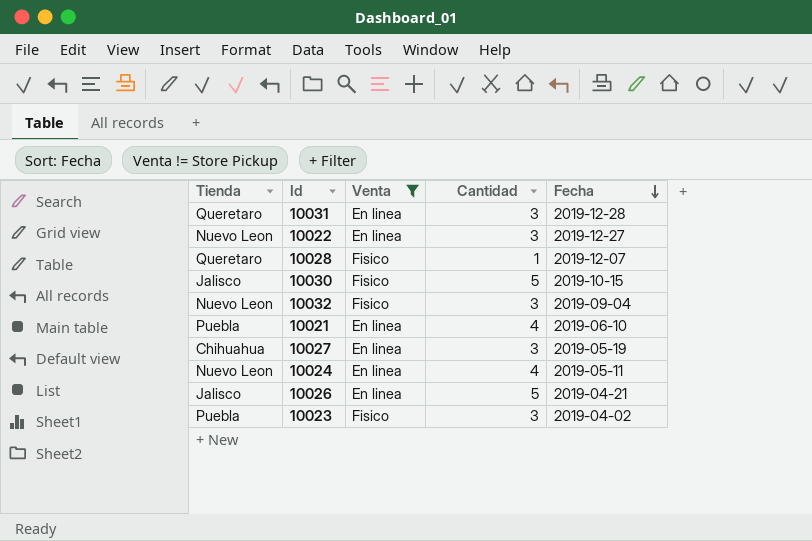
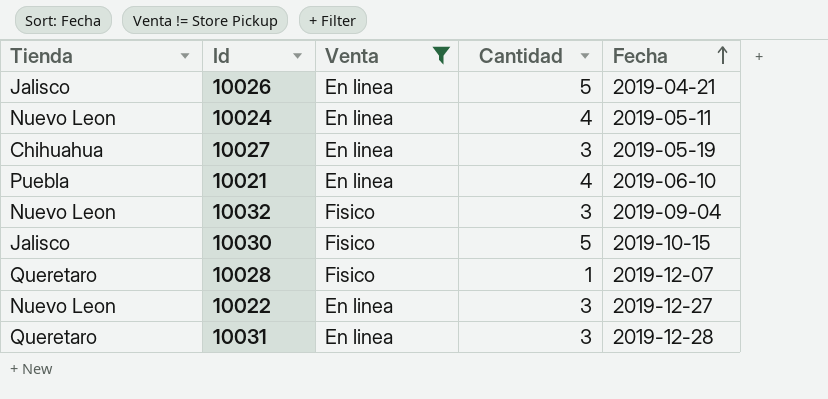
row order: Fecha descending -> Fecha ascending
row 10023: Puebla | Fisico | 3 | 2019-04-02 -> none

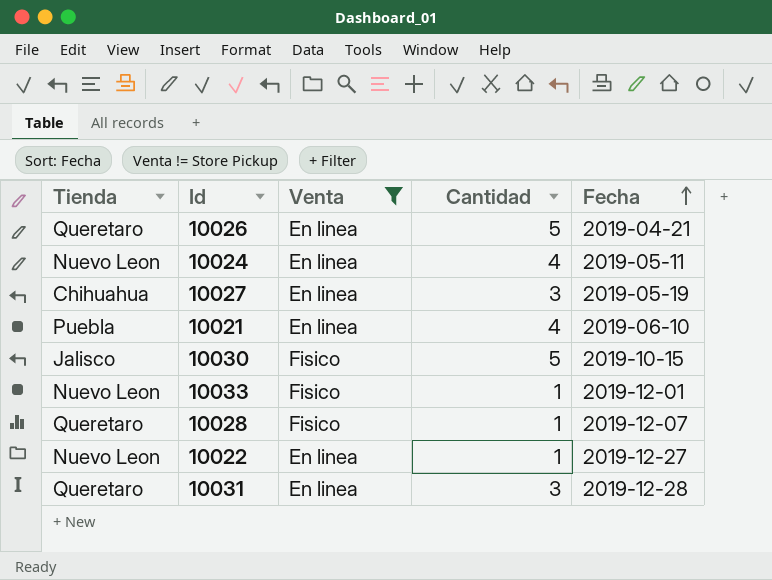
row 10032: Nuevo Leon | Fisico | 3 | 2019-09-04 -> none
10026 | Tienda: Jalisco -> Queretaro
row 10033: none -> Nuevo Leon | Fisico | 1 | 2019-12-01
10022 | Cantidad: 3 -> 1

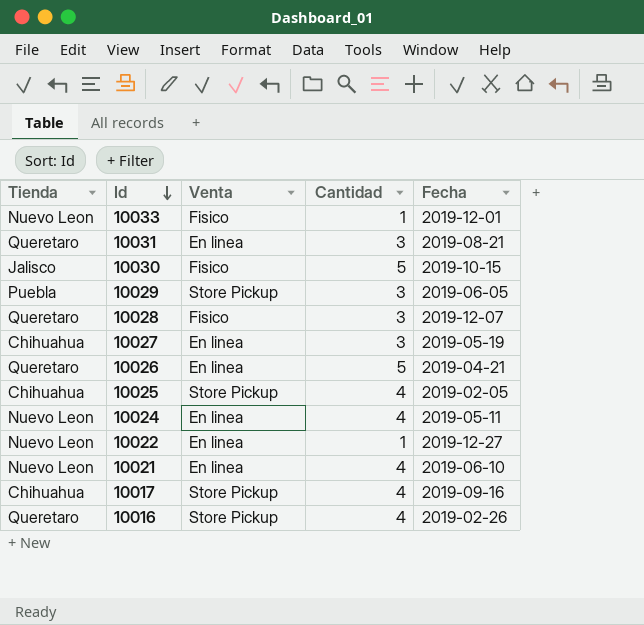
filter: Venta != Store Pickup -> none
row order: Fecha ascending -> Id descending
10031 | Fecha: 2019-12-28 -> 2019-08-21
10028 | Cantidad: 1 -> 3
10021 | Tienda: Puebla -> Nuevo Leon

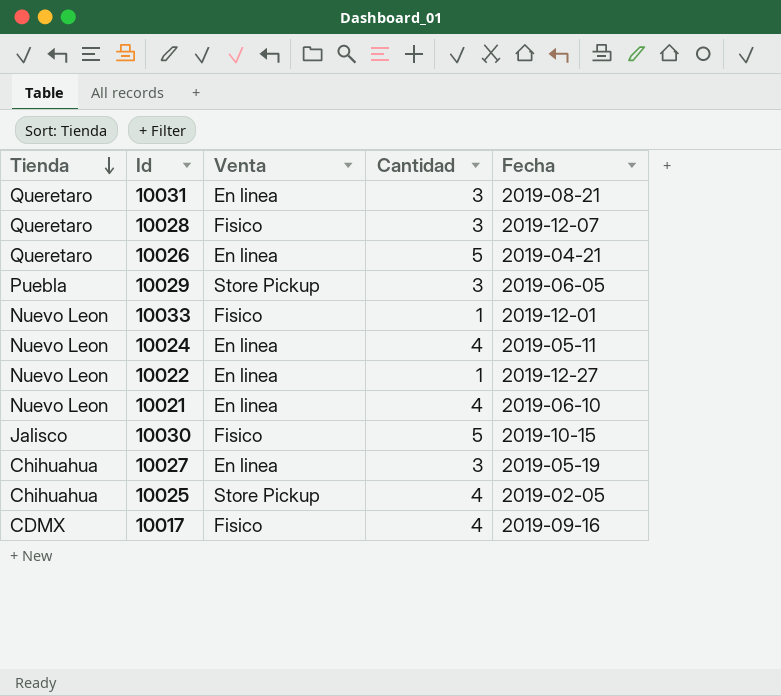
row order: Id descending -> Tienda descending
row 10016: Queretaro | Store Pickup | 4 | 2019-02-26 -> none
10017 | Tienda: Chihuahua -> CDMX
10017 | Venta: Store Pickup -> Fisico

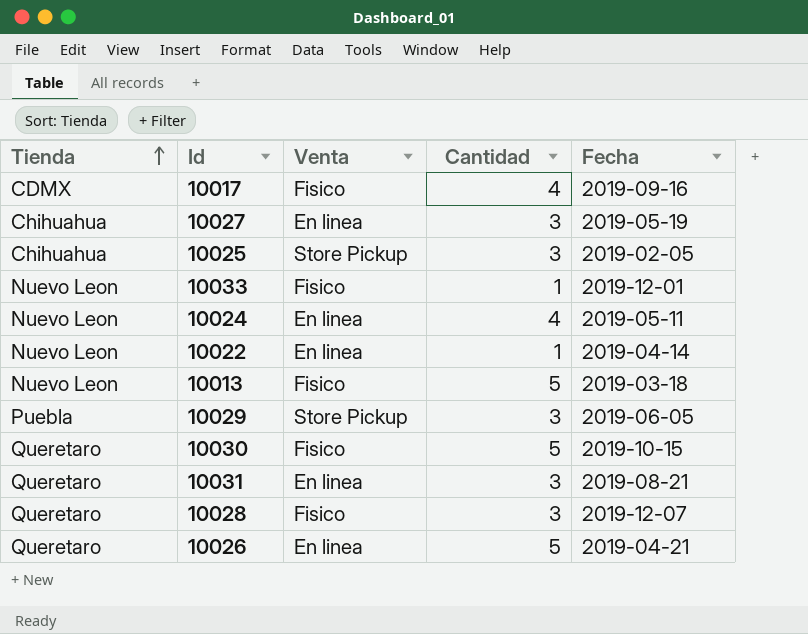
row order: Tienda descending -> Tienda ascending
row 10021: Nuevo Leon | En linea | 4 | 2019-06-10 -> none
10025 | Cantidad: 4 -> 3
10022 | Fecha: 2019-12-27 -> 2019-04-14
row 10013: none -> Nuevo Leon | Fisico | 5 | 2019-03-18
10030 | Tienda: Jalisco -> Queretaro

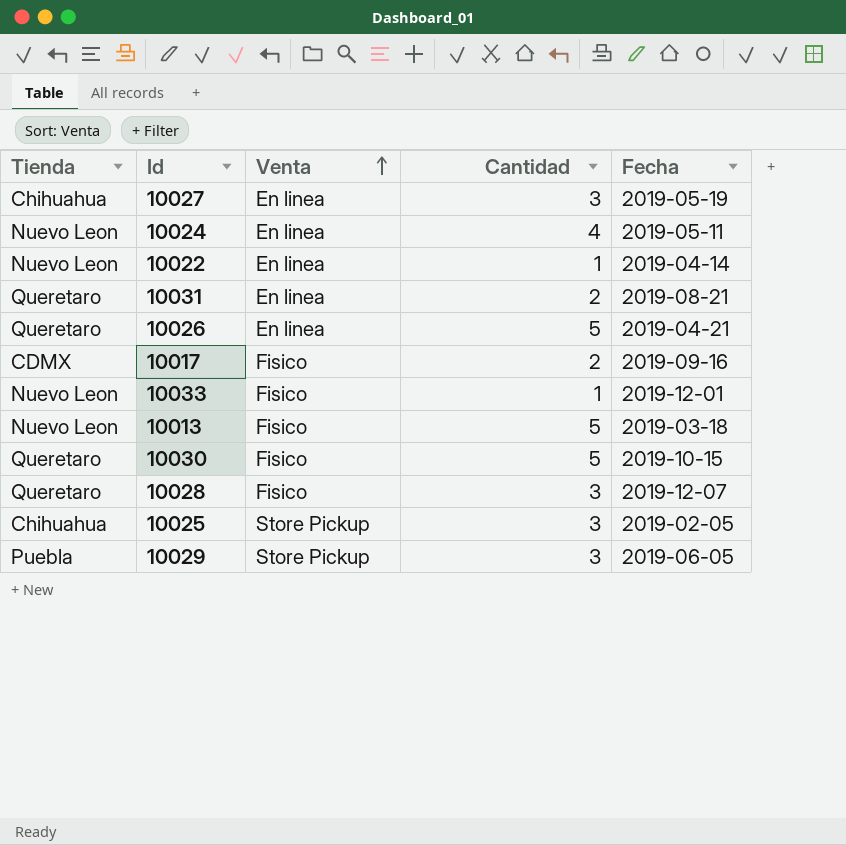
row order: Tienda ascending -> Venta ascending
10031 | Cantidad: 3 -> 2
10017 | Cantidad: 4 -> 2

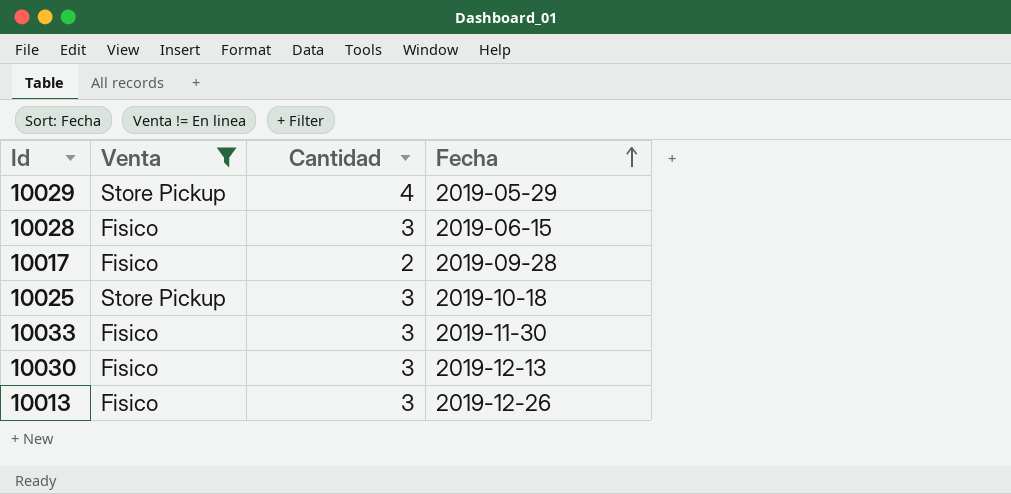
filter: none -> Venta != En linea
row order: Venta ascending -> Fecha ascending
column Tienda | position: 1 -> none
10029 | Cantidad: 3 -> 4
10029 | Fecha: 2019-06-05 -> 2019-05-29
10028 | Fecha: 2019-12-07 -> 2019-06-15
10017 | Fecha: 2019-09-16 -> 2019-09-28
10025 | Fecha: 2019-02-05 -> 2019-10-18
10033 | Cantidad: 1 -> 3
10033 | Fecha: 2019-12-01 -> 2019-11-30
10030 | Cantidad: 5 -> 3
10030 | Fecha: 2019-10-15 -> 2019-12-13
10013 | Cantidad: 5 -> 3
10013 | Fecha: 2019-03-18 -> 2019-12-26

